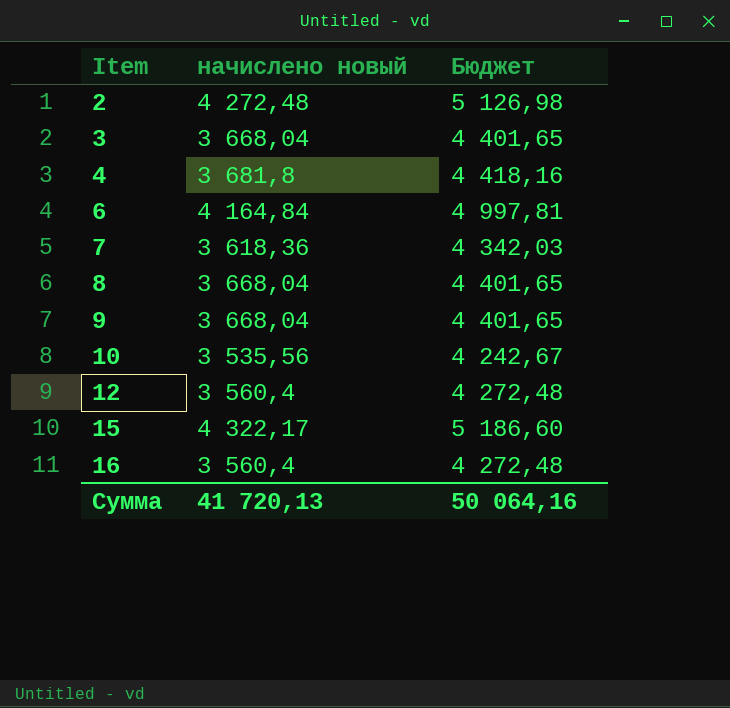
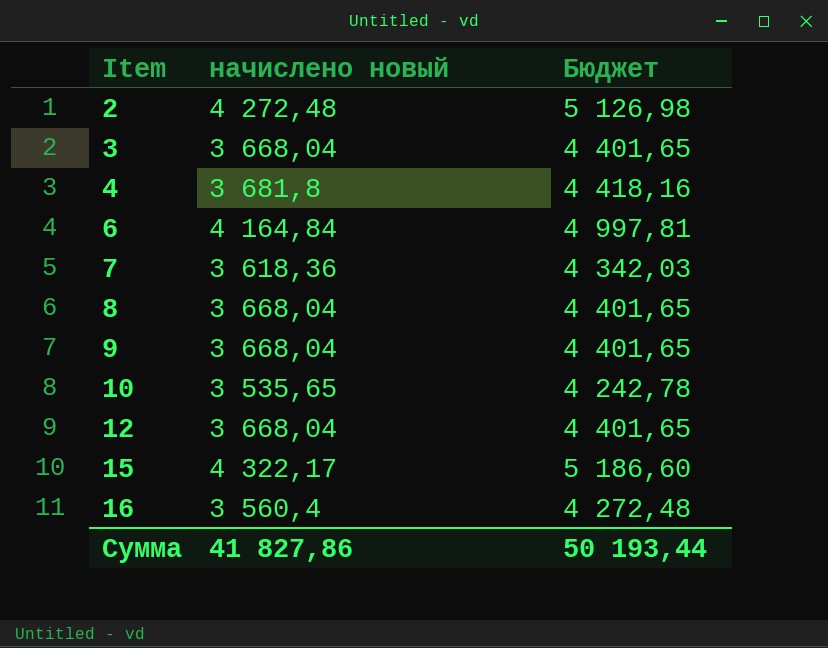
10 | начислено новый: 3 535,56 -> 3 535,65
10 | Бюджет: 4 242,67 -> 4 242,78
12 | начислено новый: 3 560,4 -> 3 668,04
12 | Бюджет: 4 272,48 -> 4 401,65
Сумма | начислено новый: 41 720,13 -> 41 827,86
Сумма | Бюджет: 50 064,16 -> 50 193,44

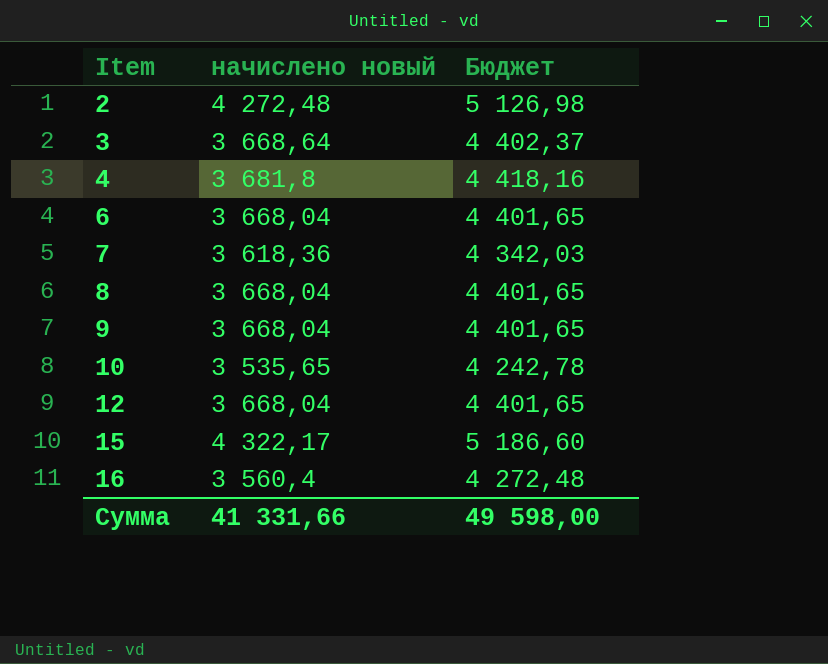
3 | начислено новый: 3 668,04 -> 3 668,64
3 | Бюджет: 4 401,65 -> 4 402,37
6 | начислено новый: 4 164,84 -> 3 668,04
6 | Бюджет: 4 997,81 -> 4 401,65
Сумма | начислено новый: 41 827,86 -> 41 331,66
Сумма | Бюджет: 50 193,44 -> 49 598,00

